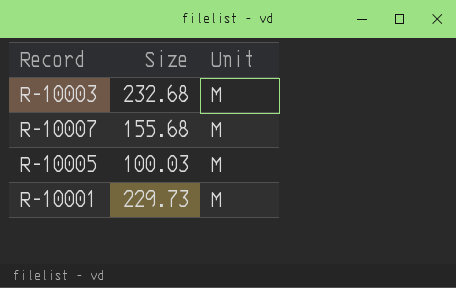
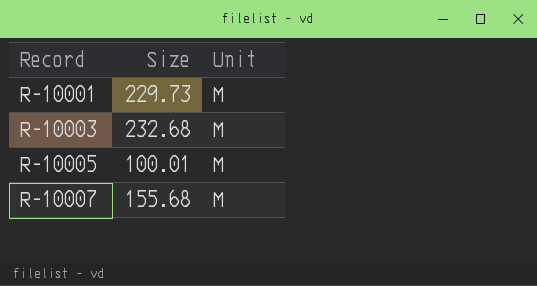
row order: none -> Record ascending
R-10005 | Size: 100.03 -> 100.01

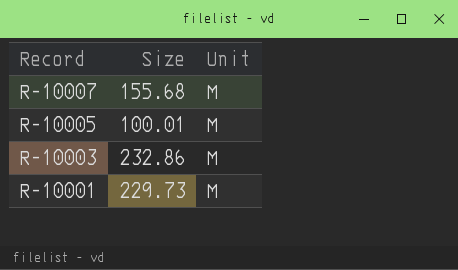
row order: Record ascending -> Record descending
R-10003 | Size: 232.68 -> 232.86

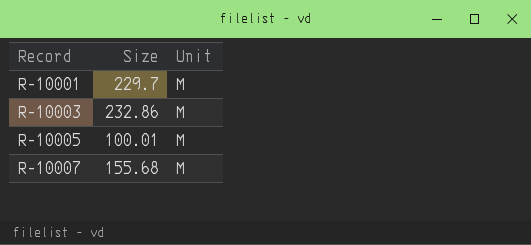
row order: Record descending -> Record ascending
R-10001 | Size: 229.73 -> 229.7

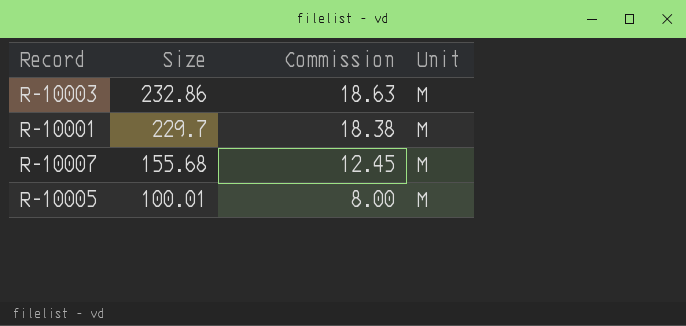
row order: Record ascending -> Size descending
column Commission | formula: none -> [Size] * 0.08

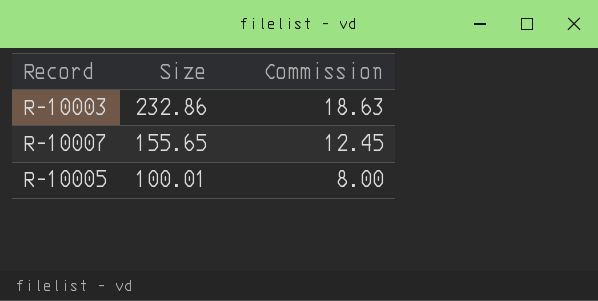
column Unit | position: 4 -> none
row R-10001: 229.7 | 18.38 | M -> none
R-10007 | Size: 155.68 -> 155.65

